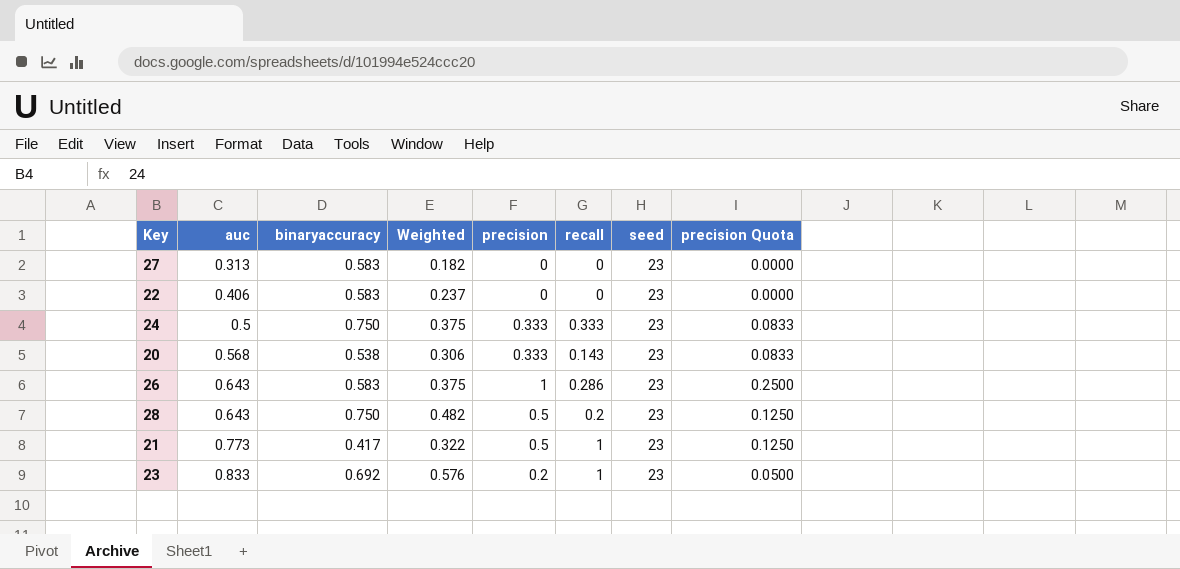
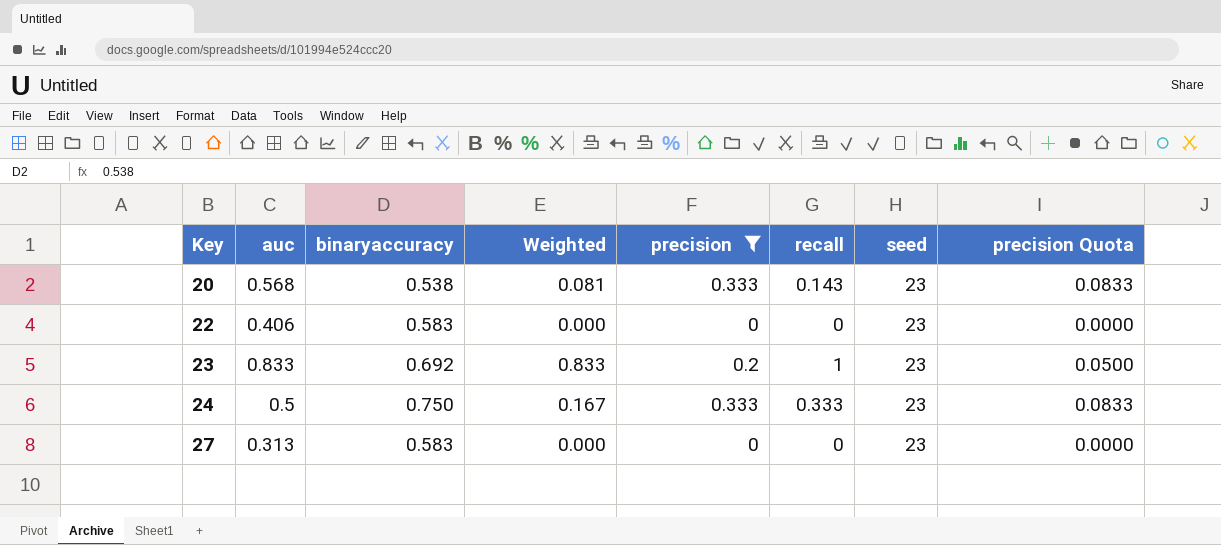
filter: none -> precision <= 0.333
row order: auc ascending -> Key ascending
column Weighted | formula: [auc] * [binaryaccuracy] -> [auc] * [recall]

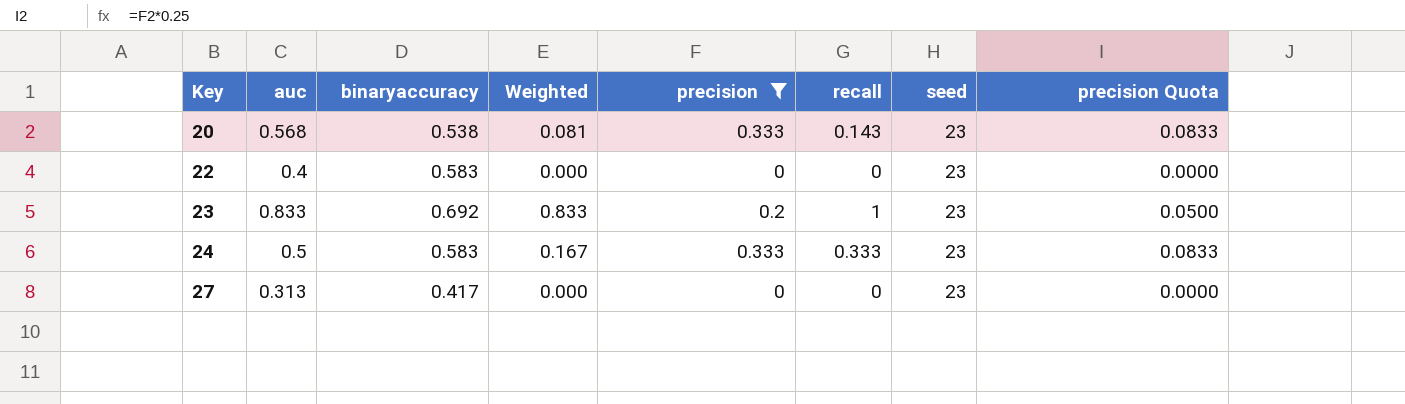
22 | auc: 0.406 -> 0.4
24 | binaryaccuracy: 0.750 -> 0.583
27 | binaryaccuracy: 0.583 -> 0.417

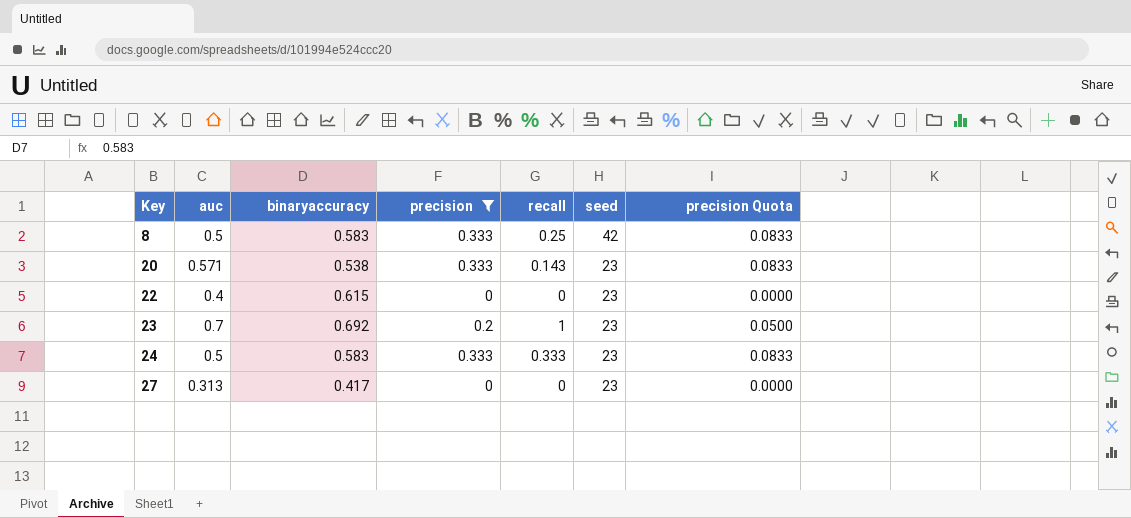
column Weighted | formula: [auc] * [recall] -> none
row 8: none -> 0.5 | 0.583 | 0.333 | 0.25 | 42 | 0.0833
20 | auc: 0.568 -> 0.571
22 | binaryaccuracy: 0.583 -> 0.615
23 | auc: 0.833 -> 0.7

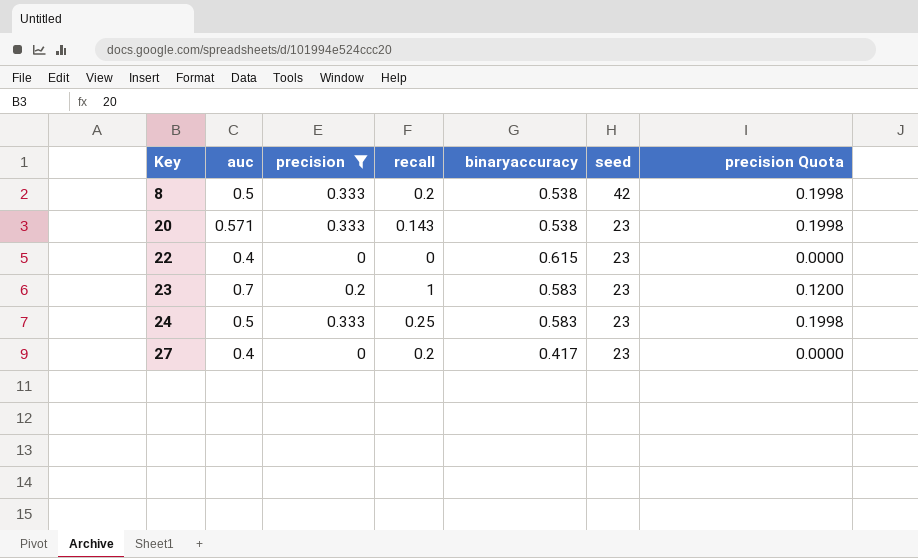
column binaryaccuracy | position: 3 -> 5
column precision Quota | formula: [precision] * 0.25 -> [precision] * 0.6
8 | recall: 0.25 -> 0.2
8 | binaryaccuracy: 0.583 -> 0.538
23 | binaryaccuracy: 0.692 -> 0.583
24 | recall: 0.333 -> 0.25
27 | auc: 0.313 -> 0.4
27 | recall: 0 -> 0.2

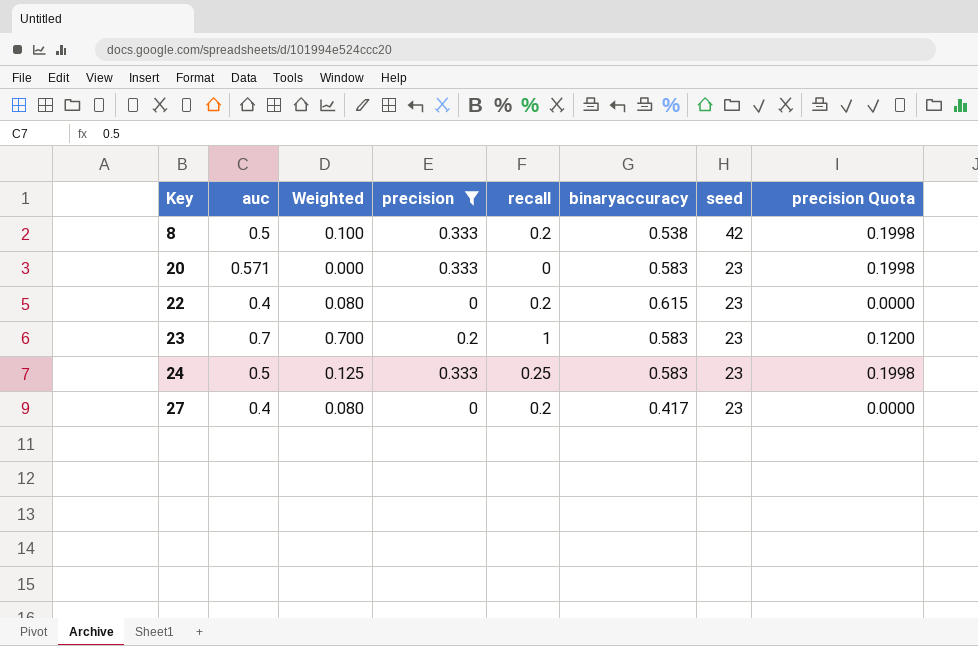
column Weighted | formula: none -> [auc] * [recall]
20 | recall: 0.143 -> 0
20 | binaryaccuracy: 0.538 -> 0.583
22 | recall: 0 -> 0.2

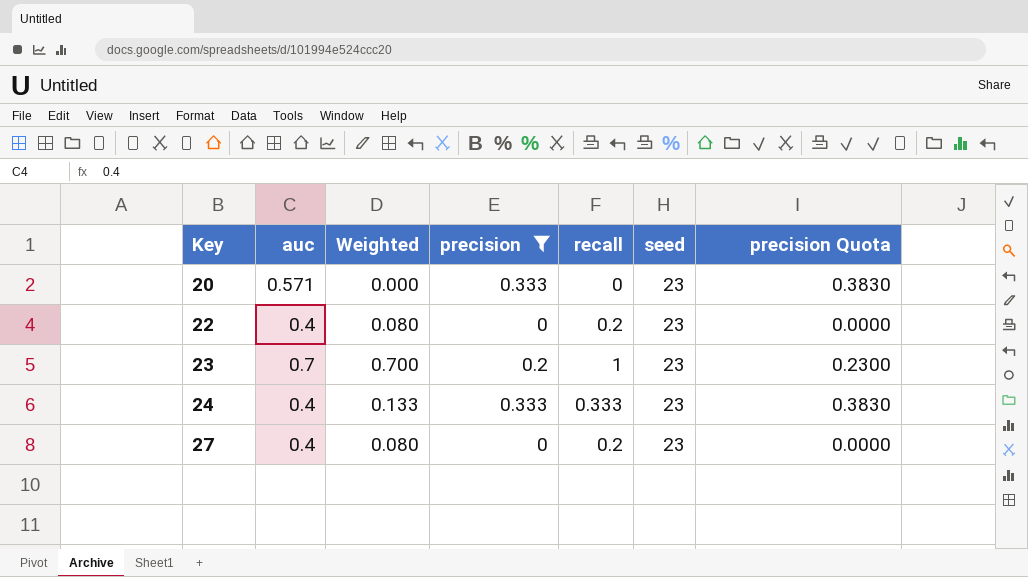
column binaryaccuracy | position: 6 -> none
column precision Quota | formula: [precision] * 0.6 -> [precision] * 1.15
row 8: 0.5 | 0.100 | 0.333 | 0.2 | 0.538 | 42 | 0.1998 -> none
24 | auc: 0.5 -> 0.4
24 | Weighted: 0.125 -> 0.133
24 | recall: 0.25 -> 0.333

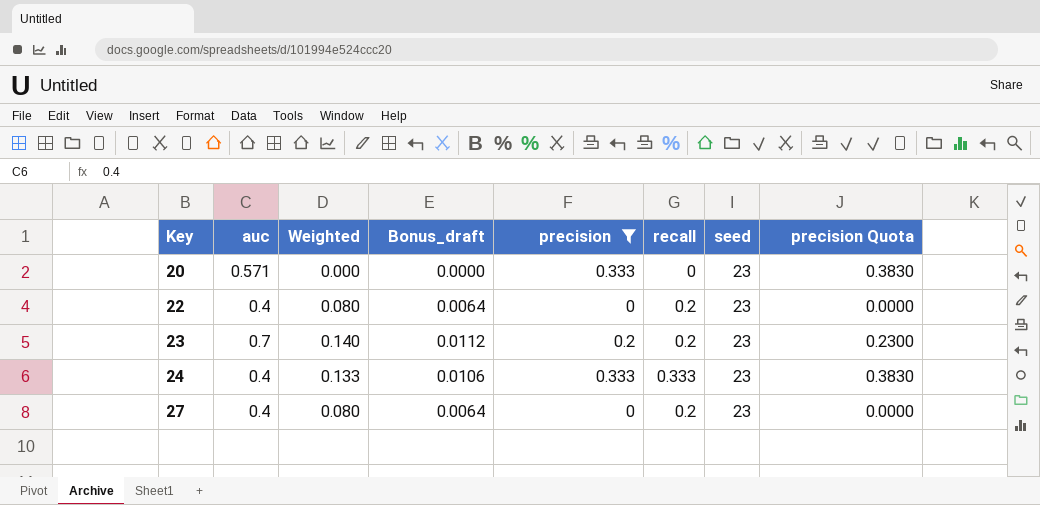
column Bonus_draft | formula: none -> [Weighted] * 0.08
23 | Weighted: 0.700 -> 0.140
23 | recall: 1 -> 0.2

